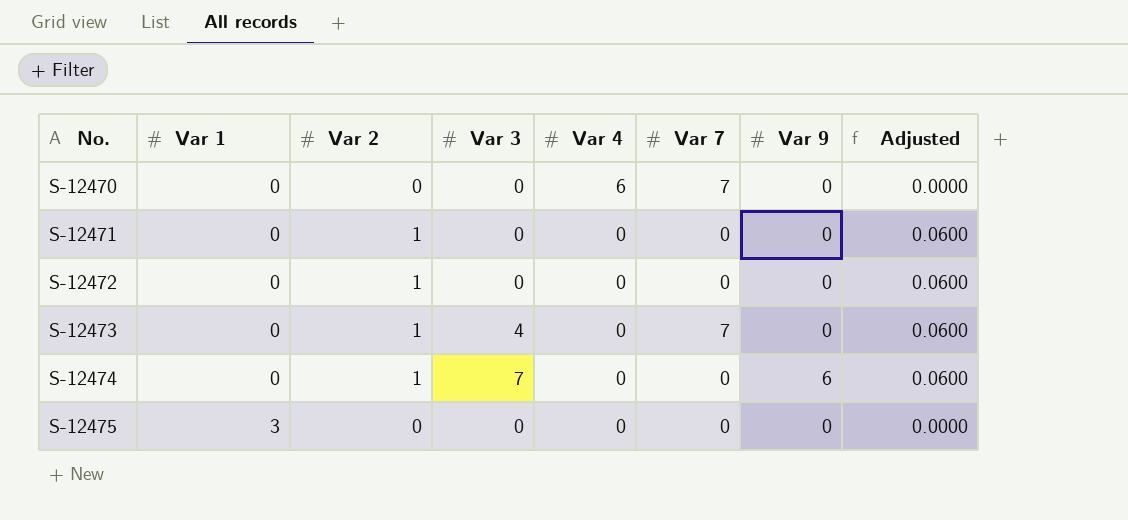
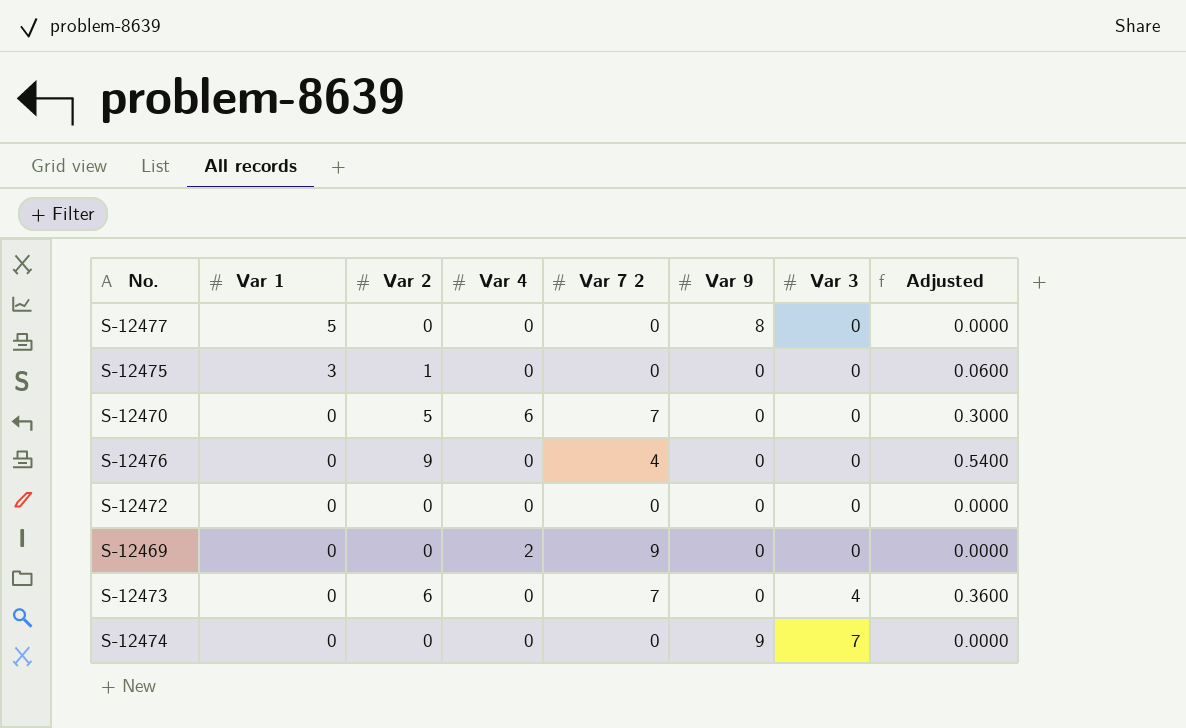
row order: No. ascending -> Var 1 descending
column name: Var 7 -> Var 7 2
column Var 3 | position: 4 -> 7
row S-12471: 0 | 1 | 0 | 0 | 0 | 0 | 0.0600 -> none
row S-12477: none -> 5 | 0 | 0 | 0 | 8 | 0 | 0.0000
S-12475 | Var 2: 0 -> 1
S-12475 | Adjusted: 0.0000 -> 0.0600
S-12470 | Var 2: 0 -> 5
S-12470 | Adjusted: 0.0000 -> 0.3000
row S-12476: none -> 0 | 9 | 0 | 4 | 0 | 0 | 0.5400
S-12472 | Var 2: 1 -> 0
S-12472 | Adjusted: 0.0600 -> 0.0000
row S-12469: none -> 0 | 0 | 2 | 9 | 0 | 0 | 0.0000
S-12473 | Var 2: 1 -> 6
S-12473 | Adjusted: 0.0600 -> 0.3600
S-12474 | Var 2: 1 -> 0
S-12474 | Var 9: 6 -> 9
S-12474 | Adjusted: 0.0600 -> 0.0000

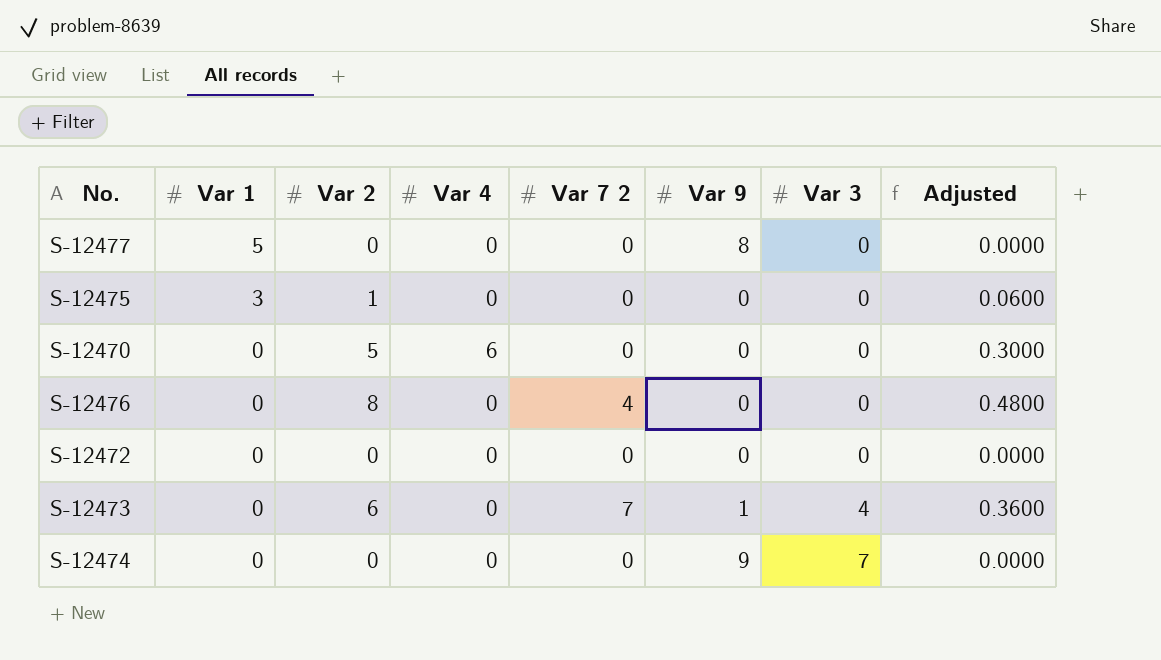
row S-12469: 0 | 0 | 2 | 9 | 0 | 0 | 0.0000 -> none
S-12470 | Var 7 2: 7 -> 0
S-12476 | Var 2: 9 -> 8
S-12476 | Adjusted: 0.5400 -> 0.4800
S-12473 | Var 9: 0 -> 1

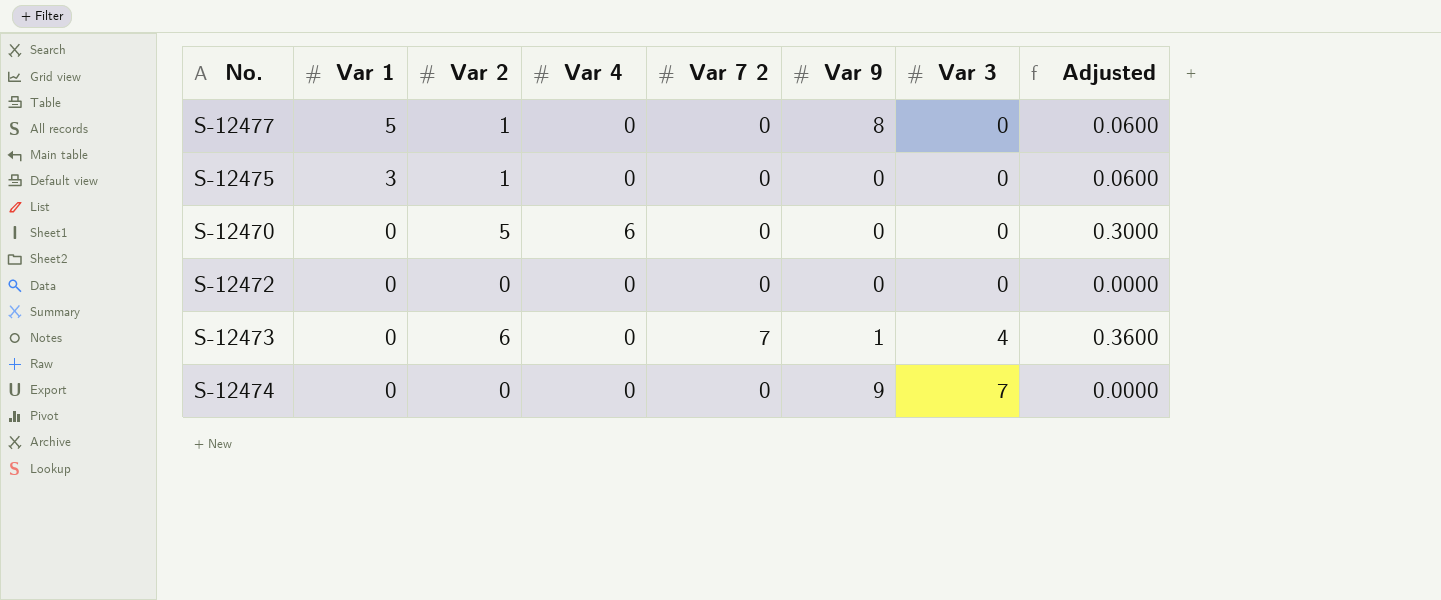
row S-12476: 0 | 8 | 0 | 4 | 0 | 0 | 0.4800 -> none
S-12477 | Var 2: 0 -> 1
S-12477 | Adjusted: 0.0000 -> 0.0600

